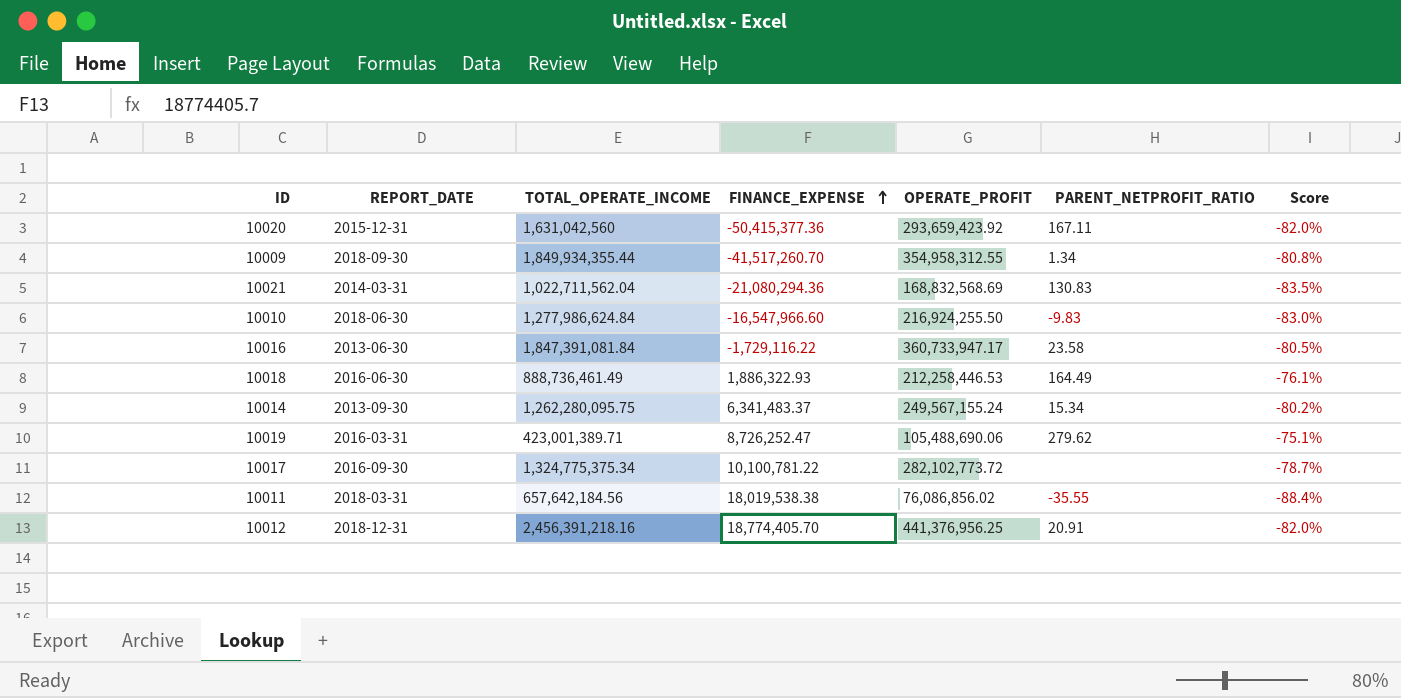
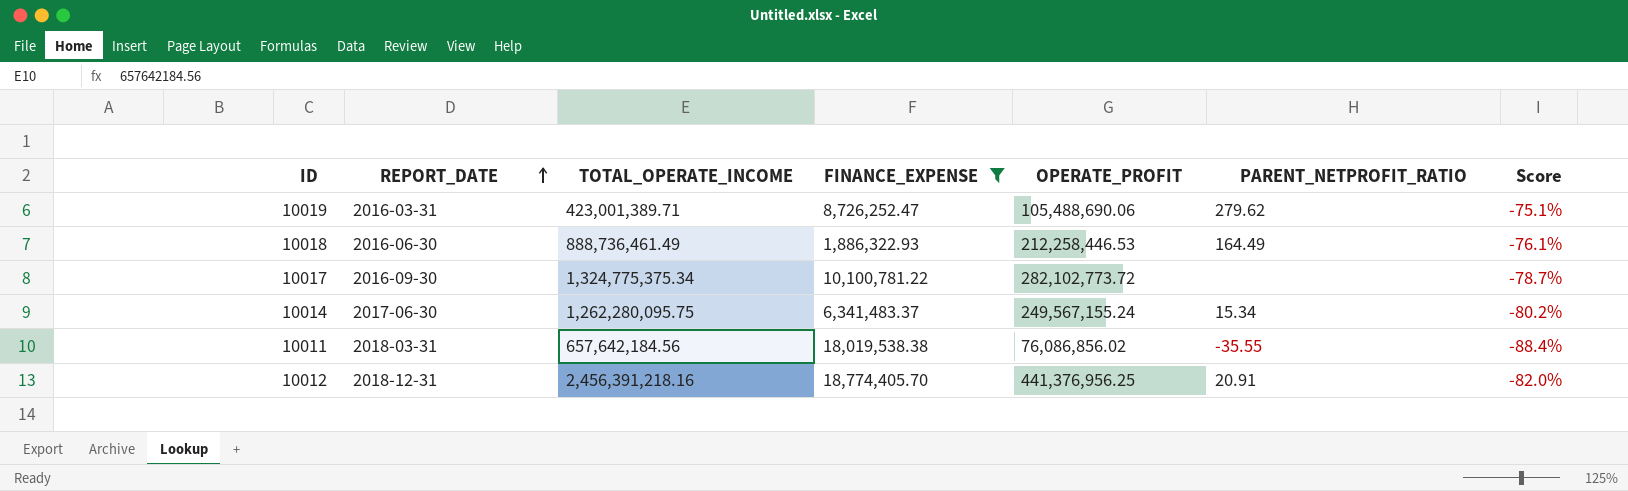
filter: none -> FINANCE_EXPENSE >= 1,886,322.93
row order: FINANCE_EXPENSE ascending -> REPORT_DATE ascending
10014 | REPORT_DATE: 2013-09-30 -> 2017-06-30

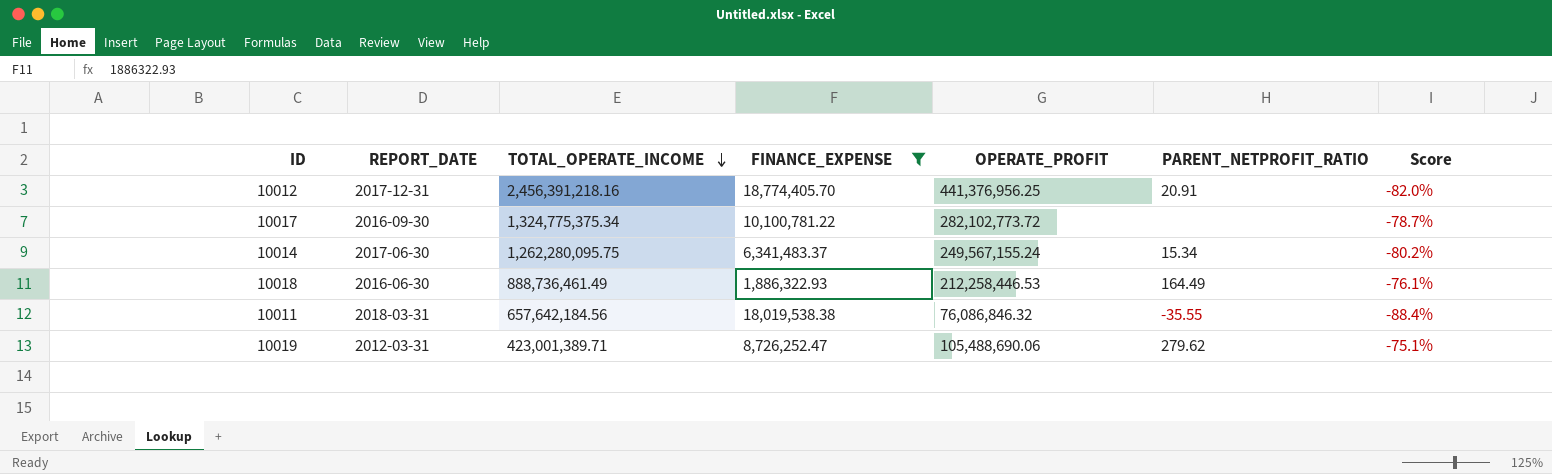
row order: REPORT_DATE ascending -> TOTAL_OPERATE_INCOME descending
10012 | REPORT_DATE: 2018-12-31 -> 2017-12-31
10011 | OPERATE_PROFIT: 76,086,856.02 -> 76,086,846.32
10019 | REPORT_DATE: 2016-03-31 -> 2012-03-31

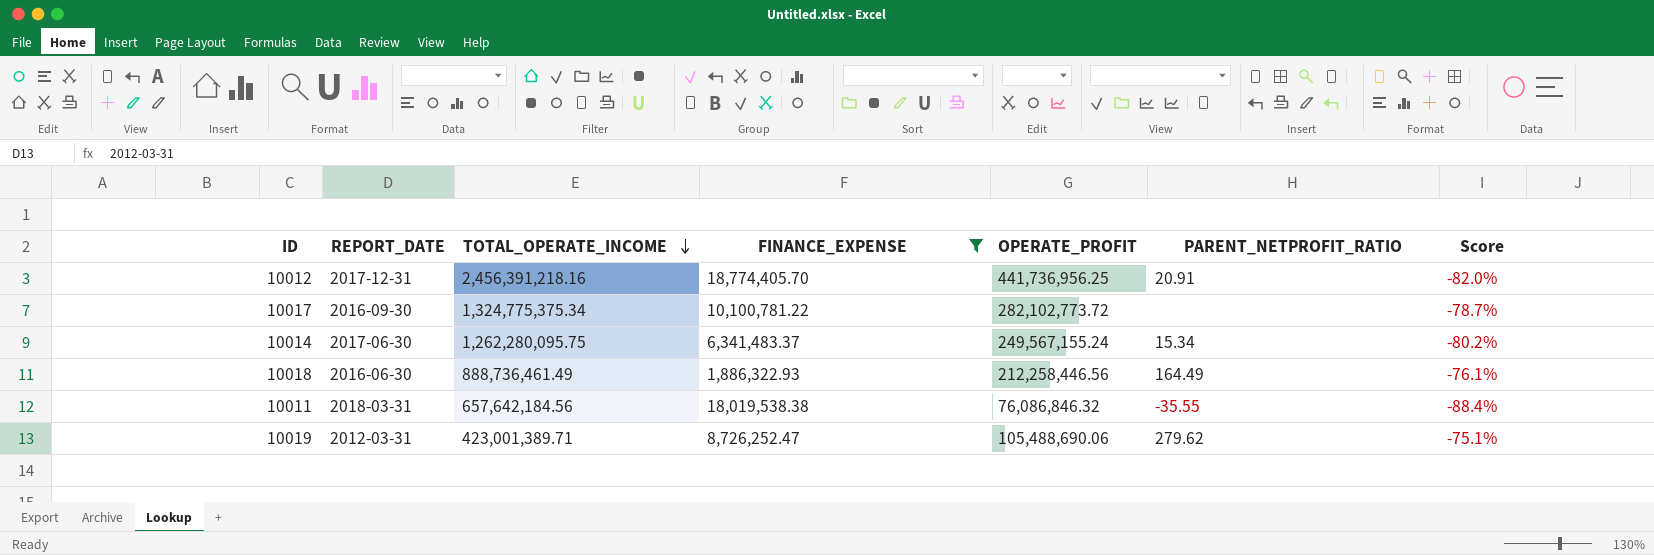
10012 | OPERATE_PROFIT: 441,376,956.25 -> 441,736,956.25
10018 | OPERATE_PROFIT: 212,258,446.53 -> 212,258,446.56

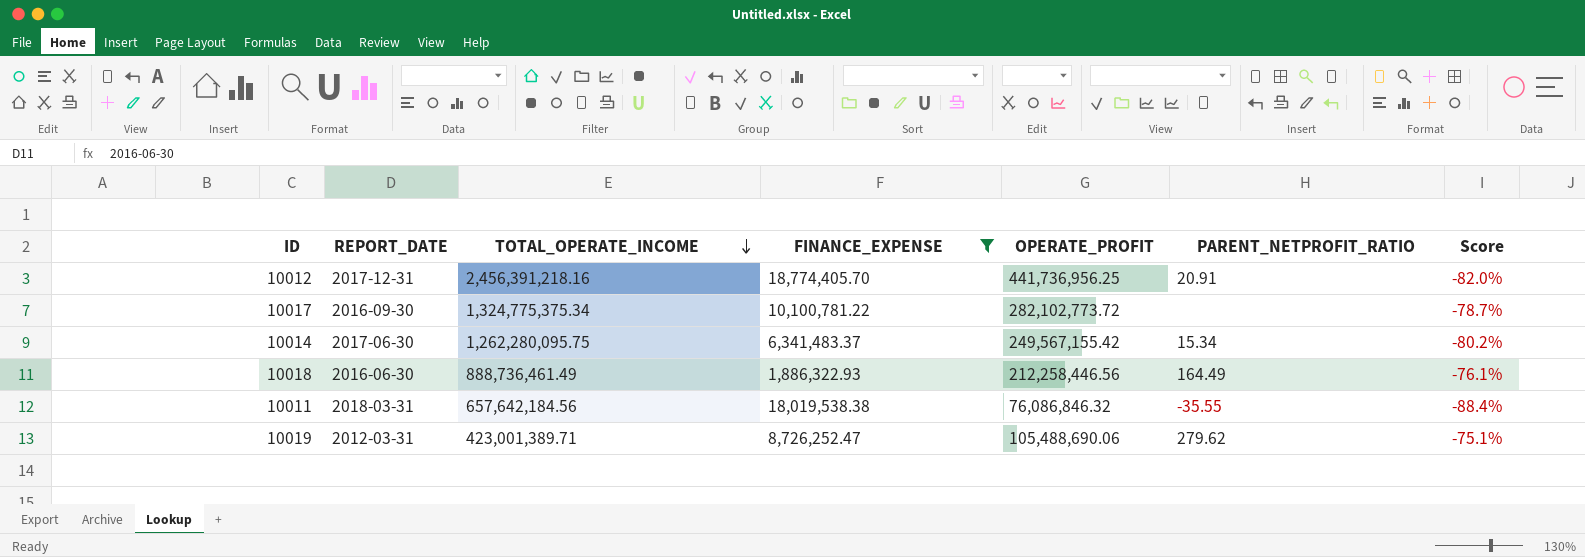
10014 | OPERATE_PROFIT: 249,567,155.24 -> 249,567,155.42

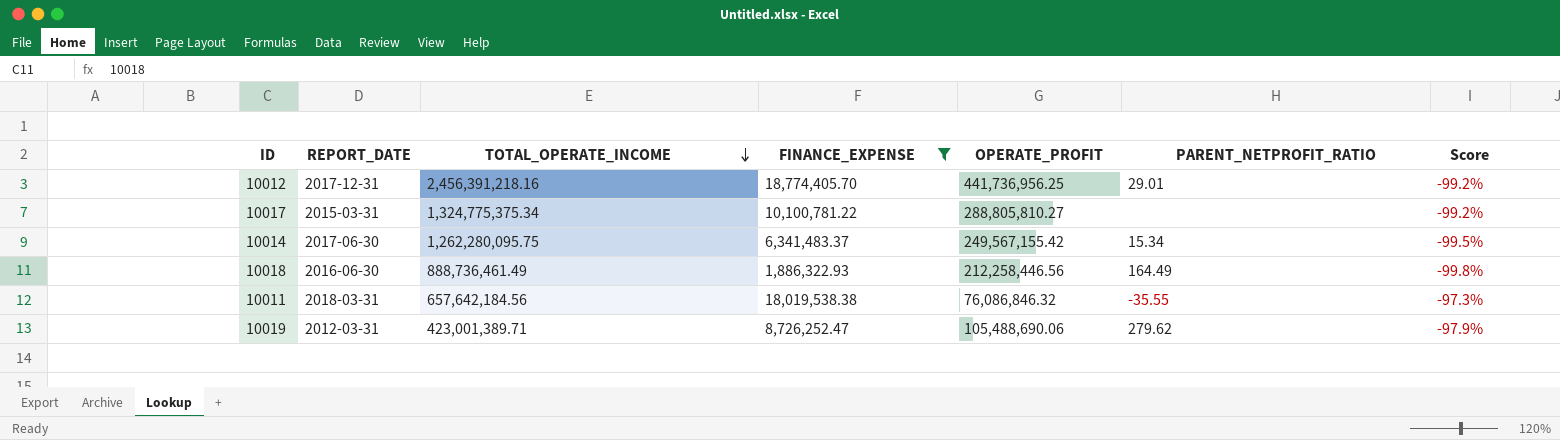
column Score | formula: ([OPERATE_PROFIT] - [TOTAL_OPERATE_INCOME]) / [TOTAL_OPERATE_INCOME] -> ([FINANCE_EXPENSE] - [TOTAL_OPERATE_INCOME]) / [TOTAL_OPERATE_INCOME]
10012 | PARENT_NETPROFIT_RATIO: 20.91 -> 29.01
10017 | REPORT_DATE: 2016-09-30 -> 2015-03-31
10017 | OPERATE_PROFIT: 282,102,773.72 -> 288,805,810.27

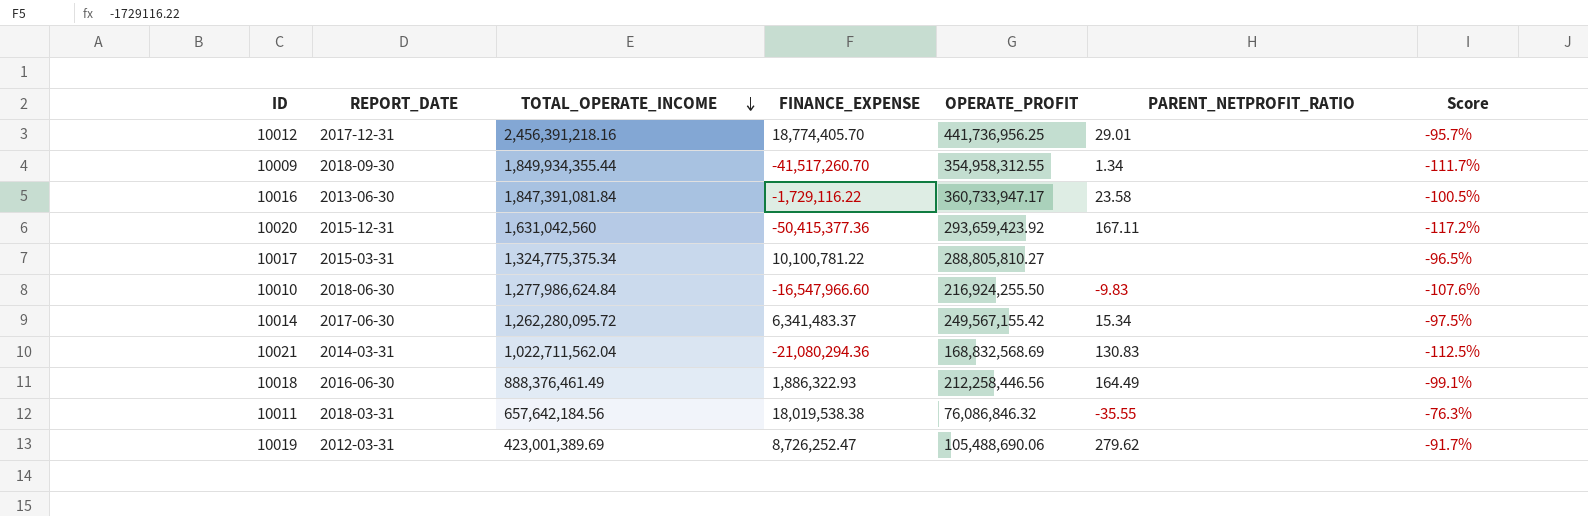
filter: FINANCE_EXPENSE >= 1,886,322.93 -> none
column Score | formula: ([FINANCE_EXPENSE] - [TOTAL_OPERATE_INCOME]) / [TOTAL_OPERATE_INCOME] -> ([FINANCE_EXPENSE] - [OPERATE_PROFIT]) / [OPERATE_PROFIT]
10014 | TOTAL_OPERATE_INCOME: 1,262,280,095.75 -> 1,262,280,095.72
10018 | TOTAL_OPERATE_INCOME: 888,736,461.49 -> 888,376,461.49
10019 | TOTAL_OPERATE_INCOME: 423,001,389.71 -> 423,001,389.69

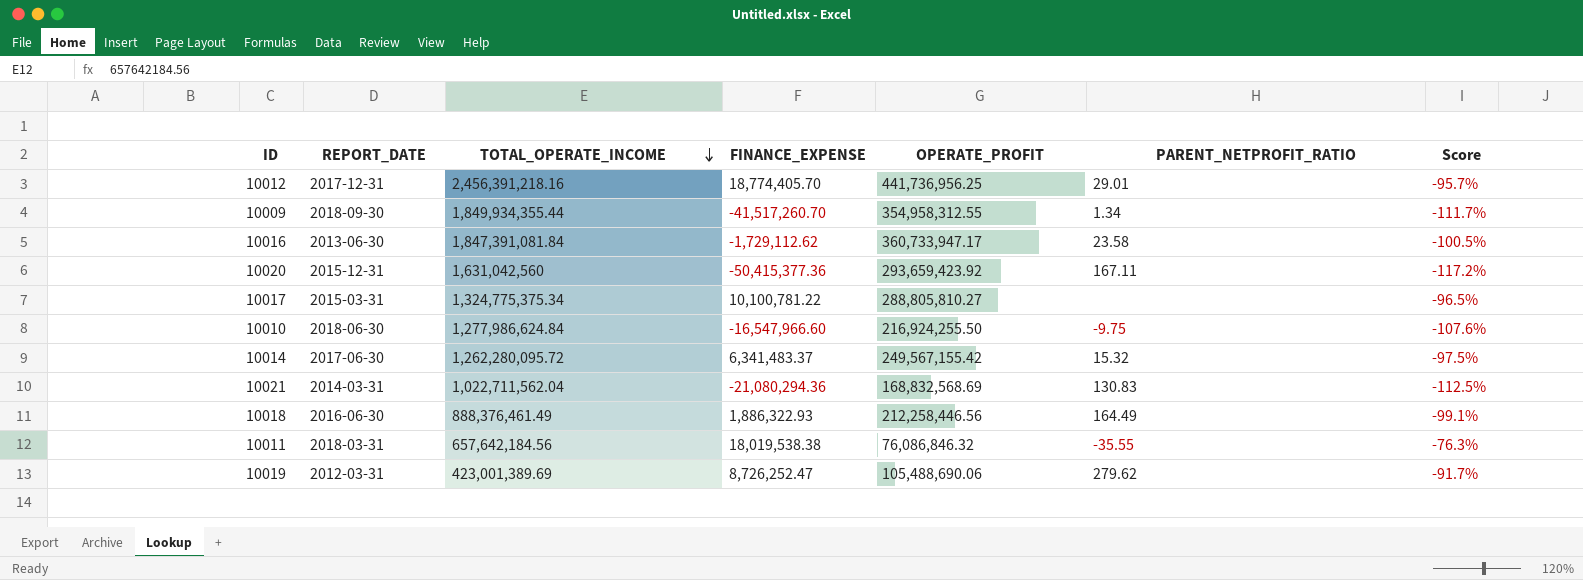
10016 | FINANCE_EXPENSE: -1,729,116.22 -> -1,729,112.62
10010 | PARENT_NETPROFIT_RATIO: -9.83 -> -9.75
10014 | PARENT_NETPROFIT_RATIO: 15.34 -> 15.32

